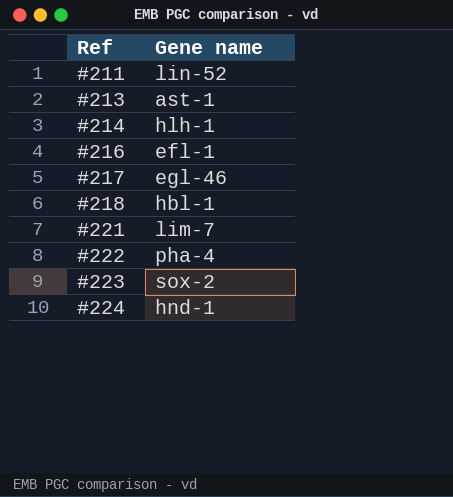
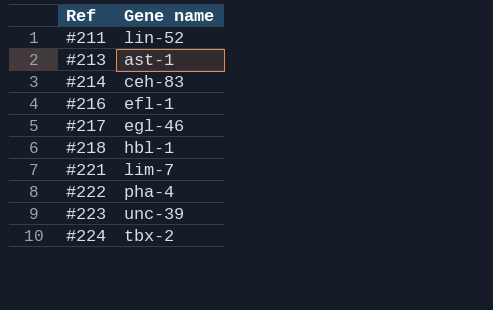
#214 | Gene name: hlh-1 -> ceh-83
#223 | Gene name: sox-2 -> unc-39
#224 | Gene name: hnd-1 -> tbx-2

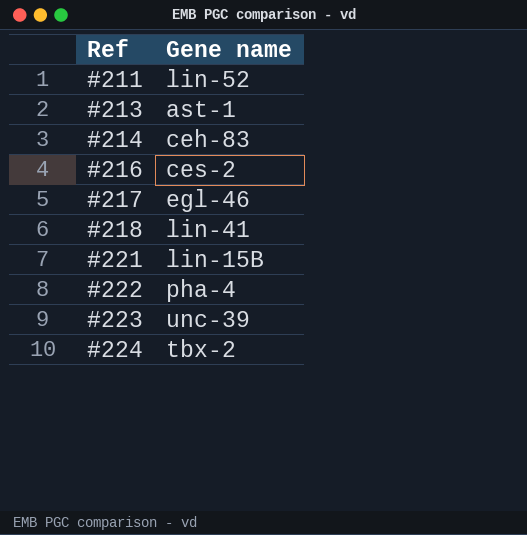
#216 | Gene name: efl-1 -> ces-2
#218 | Gene name: hbl-1 -> lin-41
#221 | Gene name: lim-7 -> lin-15B

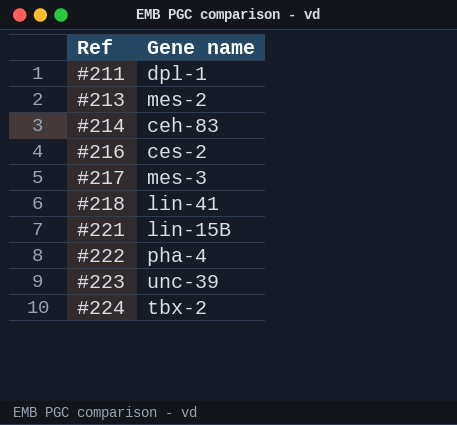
#211 | Gene name: lin-52 -> dpl-1
#213 | Gene name: ast-1 -> mes-2
#217 | Gene name: egl-46 -> mes-3

